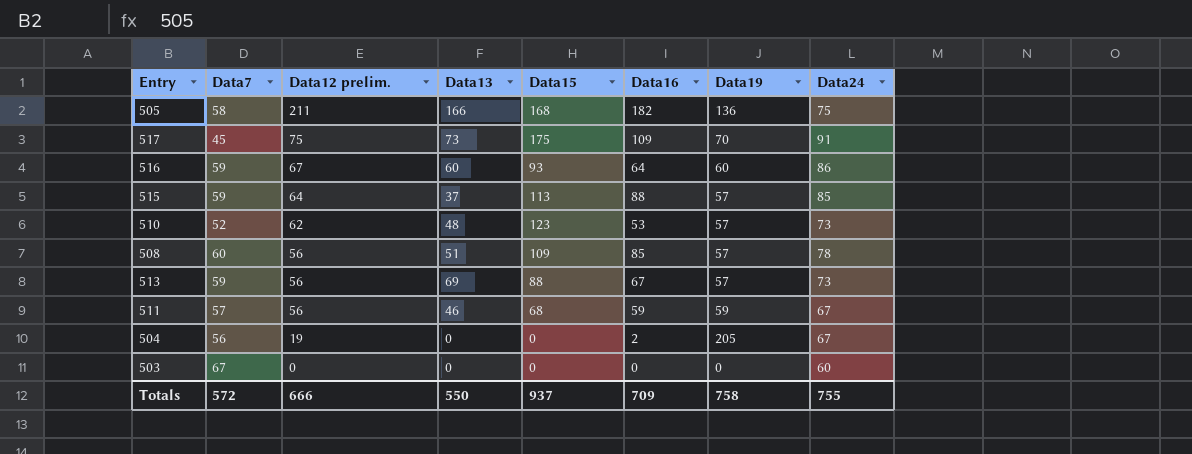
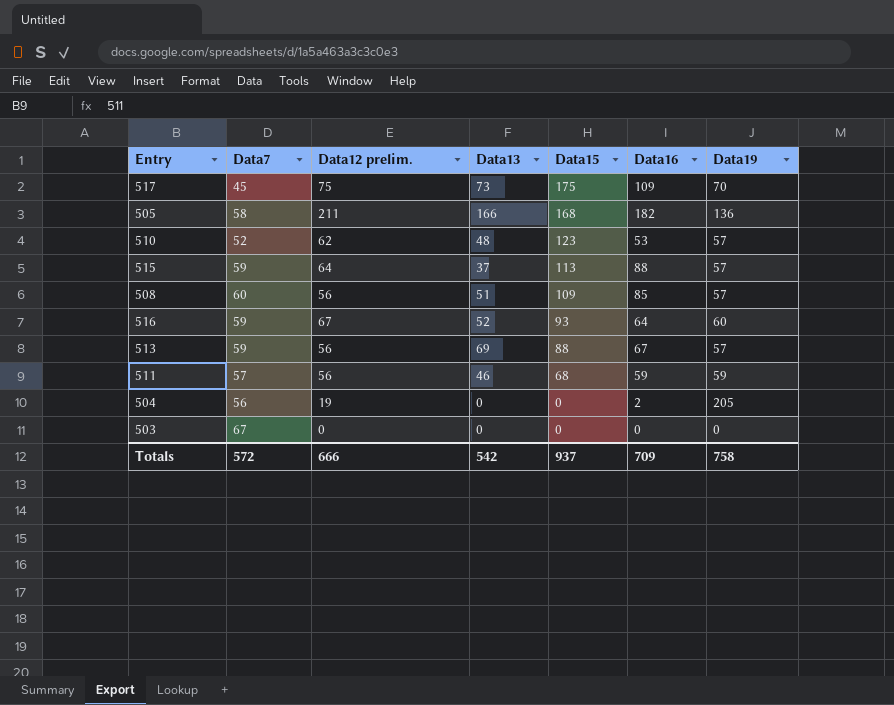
row order: Data12 prelim. descending -> Data15 descending
column Data24 | position: 8 -> none
516 | Data13: 60 -> 52
Totals | Data13: 550 -> 542

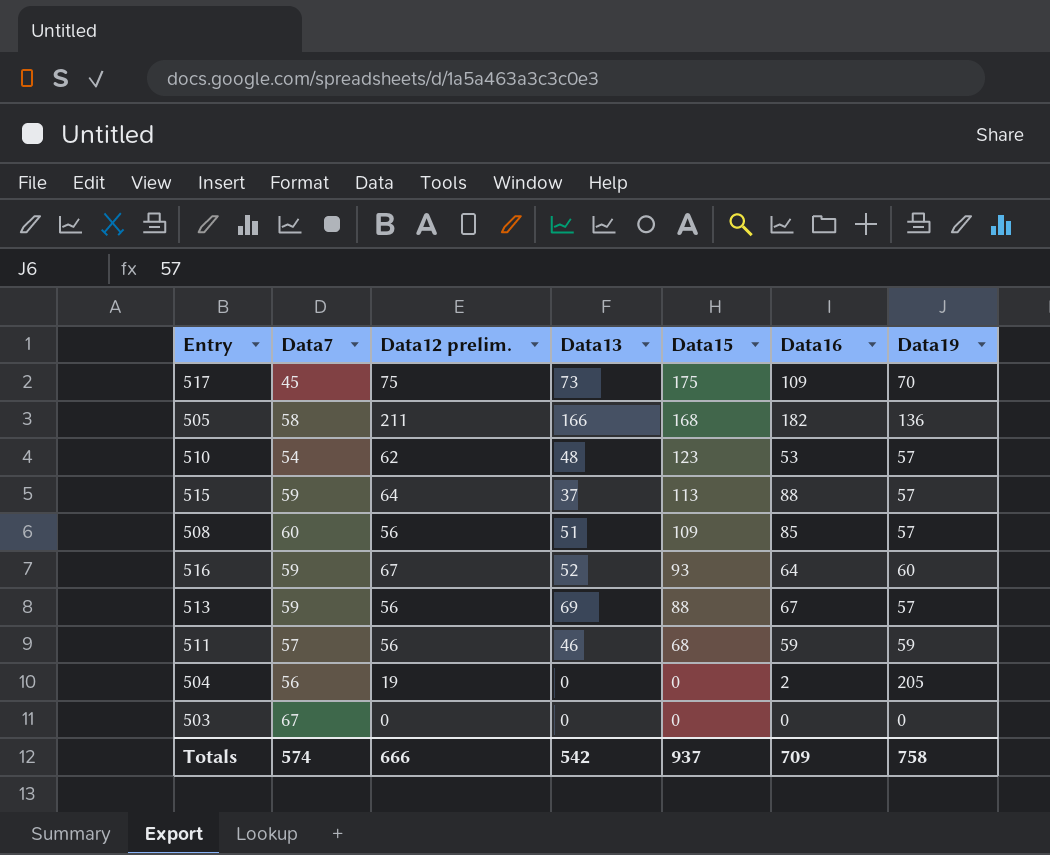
510 | Data7: 52 -> 54
Totals | Data7: 572 -> 574

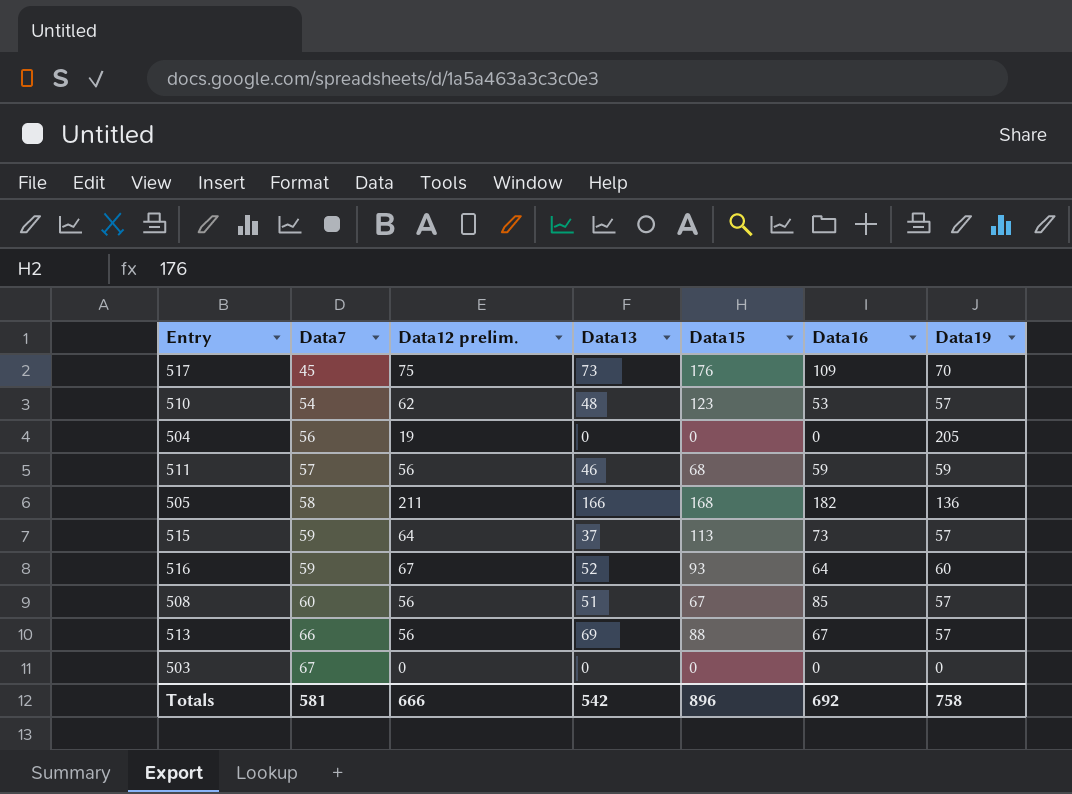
row order: Data15 descending -> Data7 ascending
517 | Data15: 175 -> 176
504 | Data16: 2 -> 0
515 | Data16: 88 -> 73
508 | Data15: 109 -> 67
513 | Data7: 59 -> 66
Totals | Data7: 574 -> 581
Totals | Data15: 937 -> 896
Totals | Data16: 709 -> 692

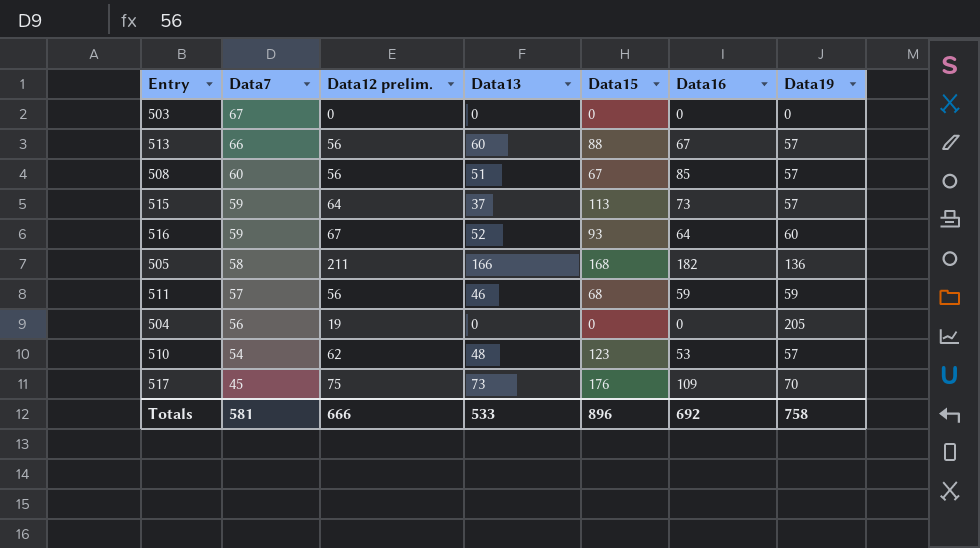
row order: Data7 ascending -> Data7 descending
513 | Data13: 69 -> 60
Totals | Data13: 542 -> 533

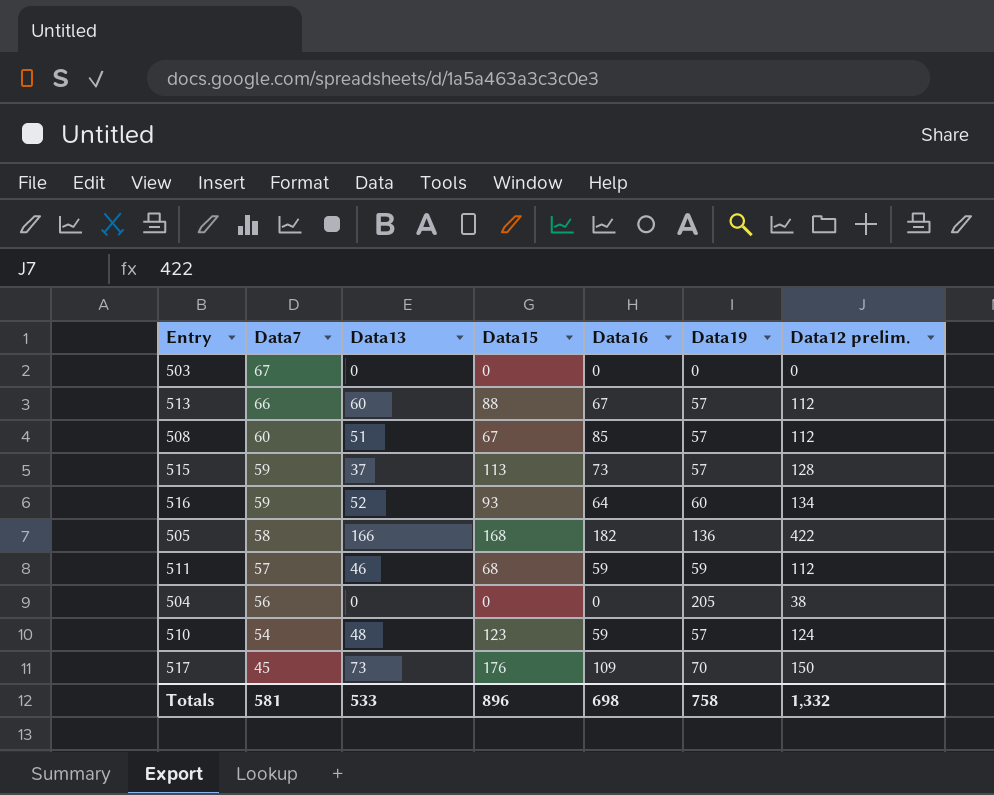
column Data12 prelim. | position: 3 -> 7
513 | Data12 prelim.: 56 -> 112
508 | Data12 prelim.: 56 -> 112
515 | Data12 prelim.: 64 -> 128
516 | Data12 prelim.: 67 -> 134
505 | Data12 prelim.: 211 -> 422
511 | Data12 prelim.: 56 -> 112
504 | Data12 prelim.: 19 -> 38
510 | Data16: 53 -> 59
510 | Data12 prelim.: 62 -> 124
517 | Data12 prelim.: 75 -> 150
Totals | Data16: 692 -> 698
Totals | Data12 prelim.: 666 -> 1,332

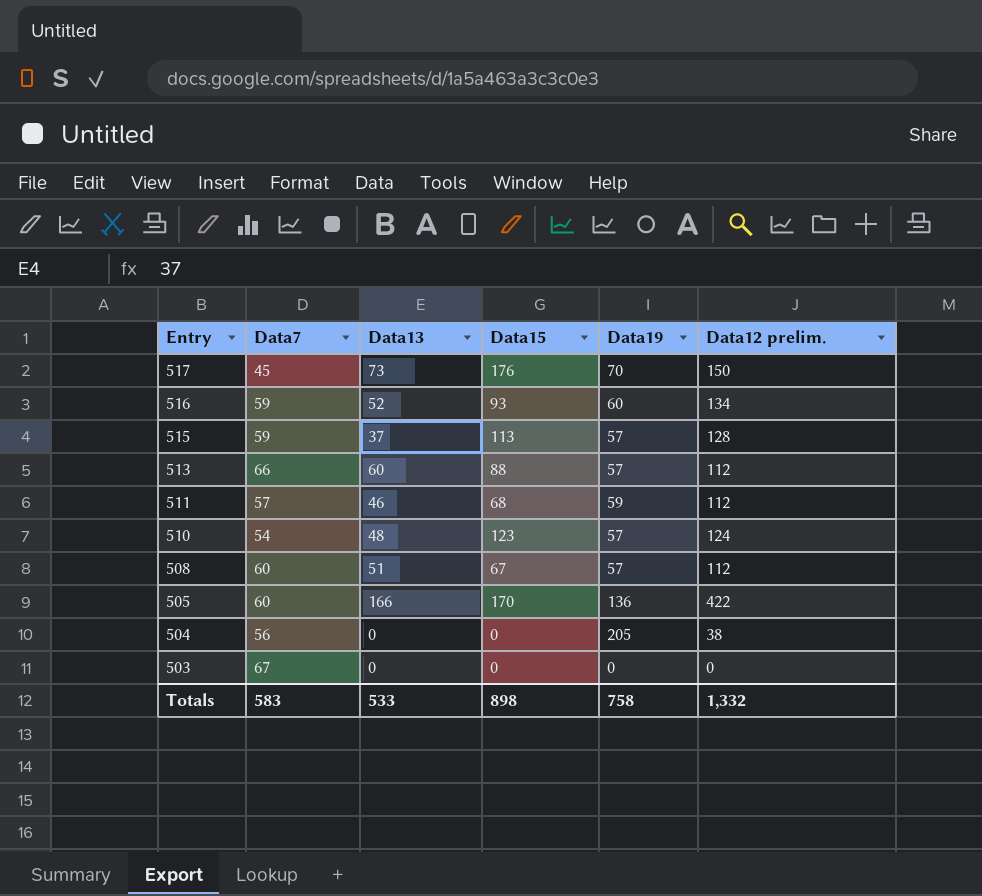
row order: Data7 descending -> Entry descending
column Data16 | position: 5 -> none
505 | Data7: 58 -> 60
505 | Data15: 168 -> 170
Totals | Data7: 581 -> 583
Totals | Data15: 896 -> 898

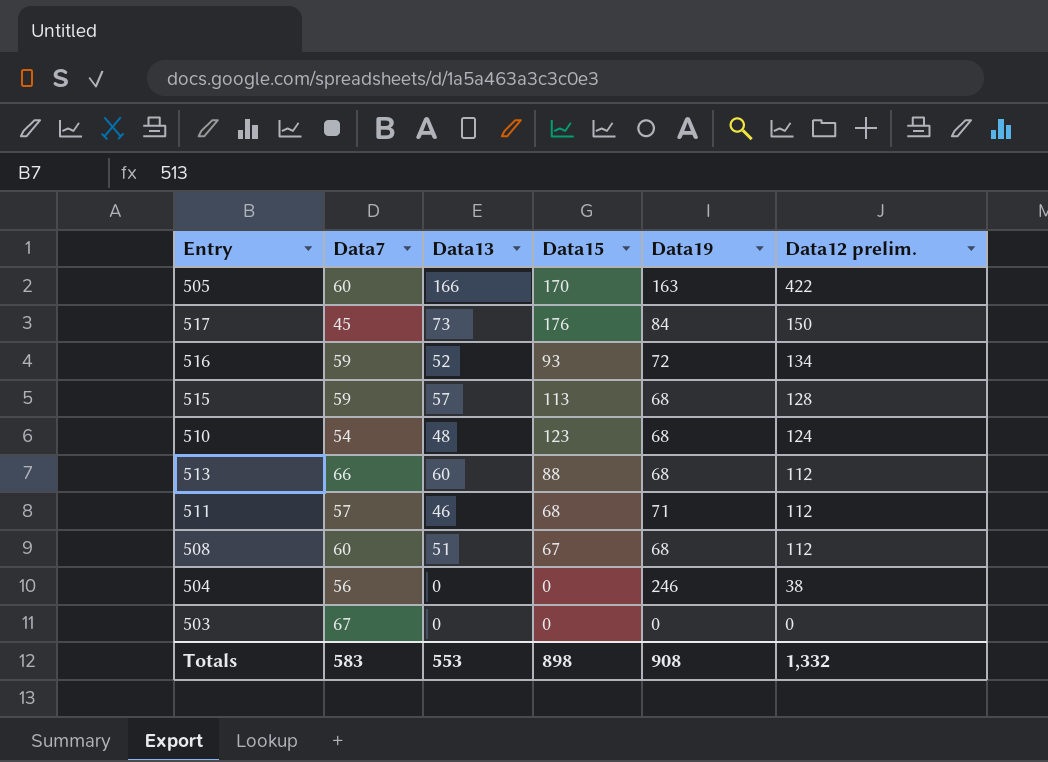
row order: Entry descending -> Data12 prelim. descending
505 | Data19: 136 -> 163
517 | Data19: 70 -> 84
516 | Data19: 60 -> 72
515 | Data13: 37 -> 57
515 | Data19: 57 -> 68
510 | Data19: 57 -> 68
513 | Data19: 57 -> 68
511 | Data19: 59 -> 71
508 | Data19: 57 -> 68
504 | Data19: 205 -> 246
Totals | Data13: 533 -> 553
Totals | Data19: 758 -> 908

